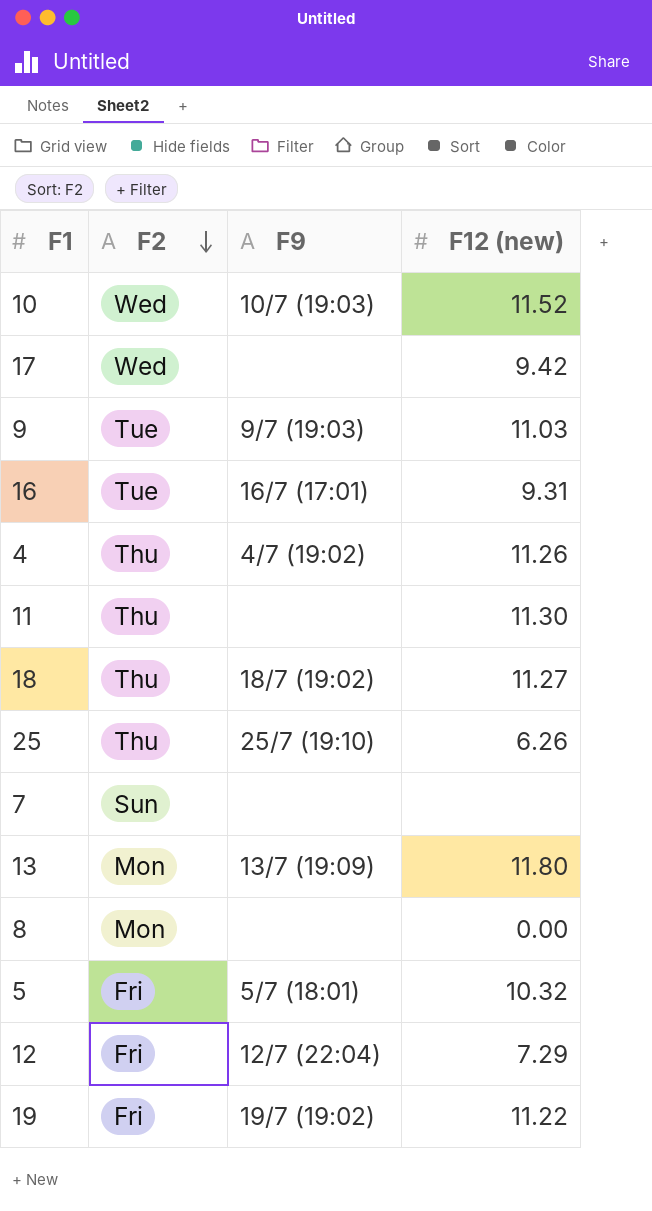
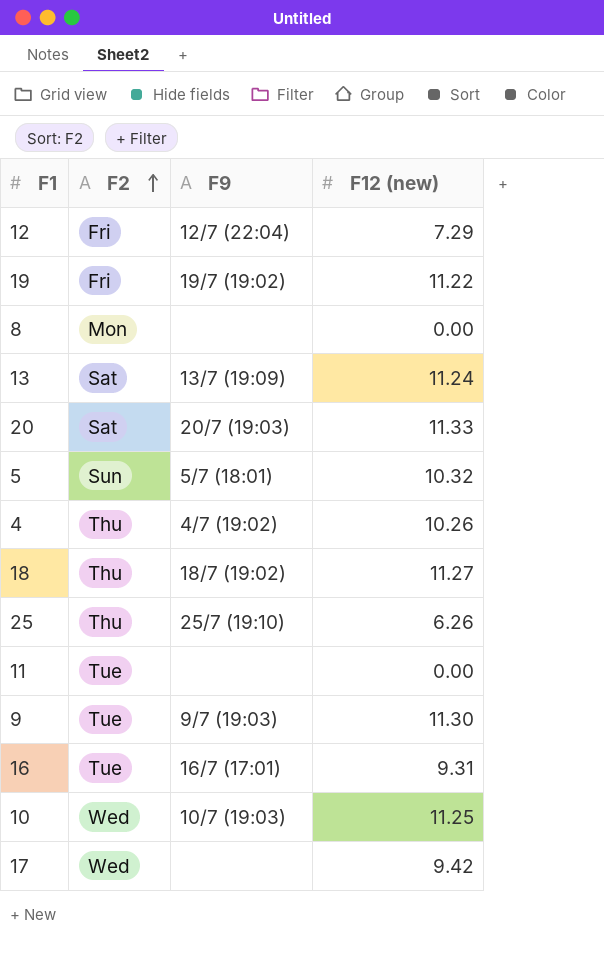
row order: F2 descending -> F2 ascending
row 7: Sun | none | none -> none
13 | F2: Mon -> Sat
13 | F12 (new): 11.80 -> 11.24
row 20: none -> Sat | 20/7 (19:03) | 11.33
5 | F2: Fri -> Sun
4 | F12 (new): 11.26 -> 10.26
11 | F2: Thu -> Tue
11 | F12 (new): 11.30 -> 0.00
9 | F12 (new): 11.03 -> 11.30
10 | F12 (new): 11.52 -> 11.25

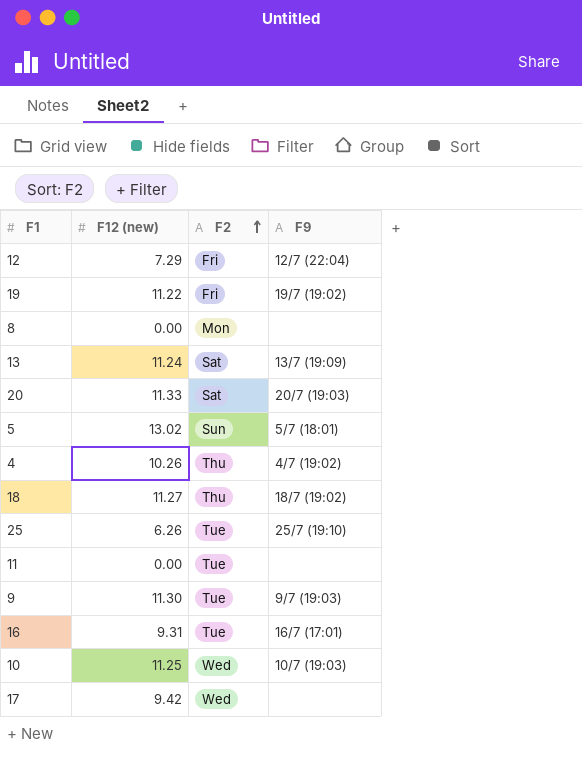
column F12 (new) | position: 4 -> 2
5 | F12 (new): 10.32 -> 13.02
25 | F2: Thu -> Tue

